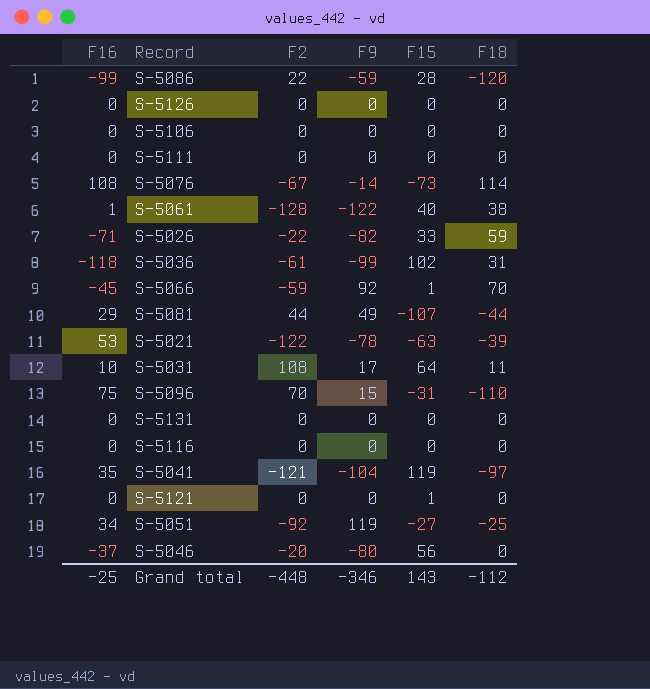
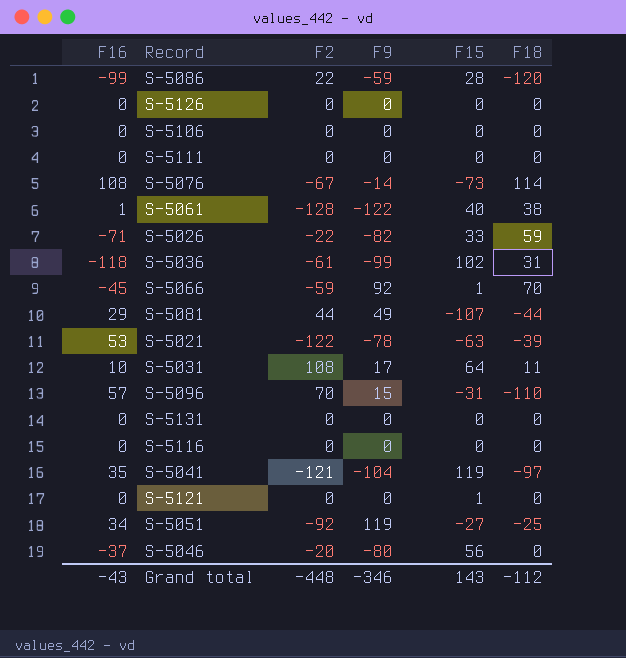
S-5096 | F16: 75 -> 57
Grand total | F16: -25 -> -43

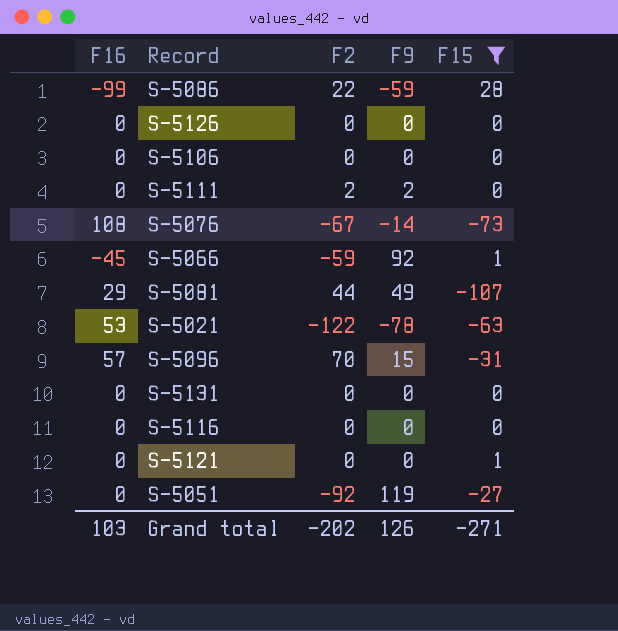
filter: none -> F15 <= 28
column F18 | position: 6 -> none
S-5111 | F2: 0 -> 2
S-5111 | F9: 0 -> 2
S-5051 | F16: 34 -> 0
Grand total | F16: -43 -> 103
Grand total | F2: -448 -> -202
Grand total | F9: -346 -> 126
Grand total | F15: 143 -> -271

